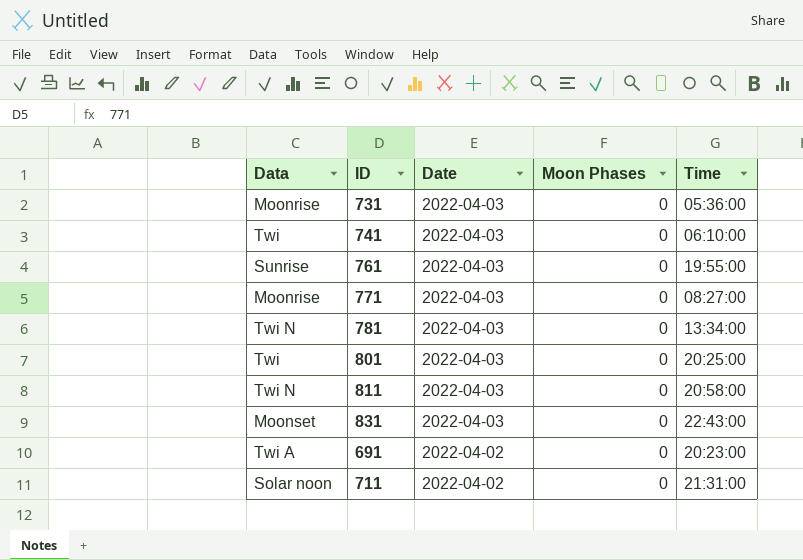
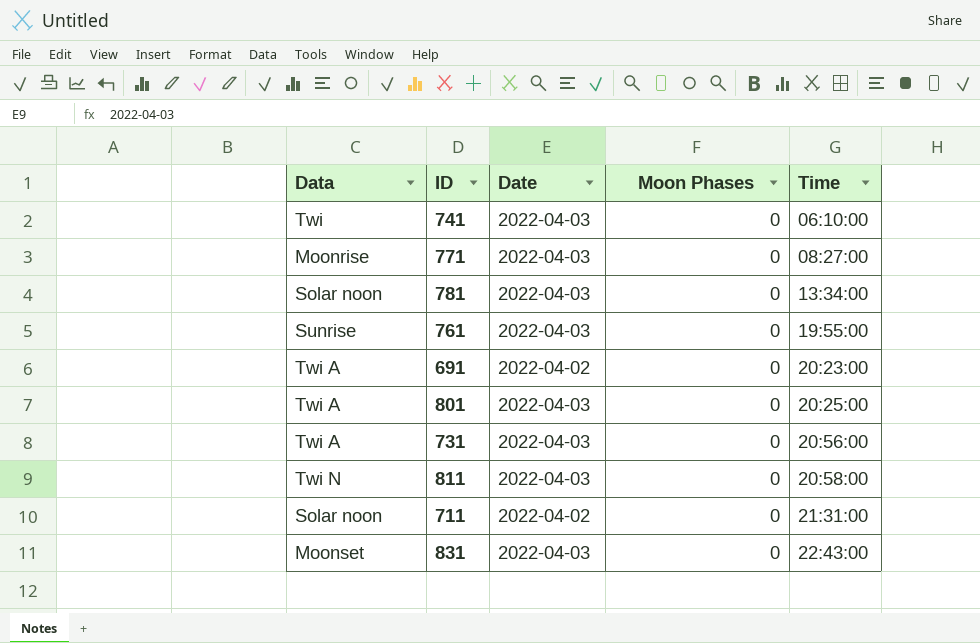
row order: Date descending -> Time ascending
781 | Data: Twi N -> Solar noon
801 | Data: Twi -> Twi A
731 | Data: Moonrise -> Twi A
731 | Time: 05:36:00 -> 20:56:00

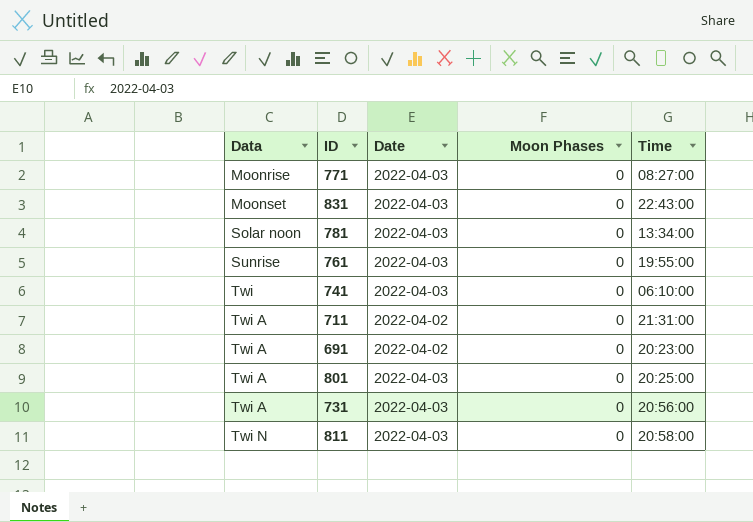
row order: Time ascending -> Data ascending
711 | Data: Solar noon -> Twi A

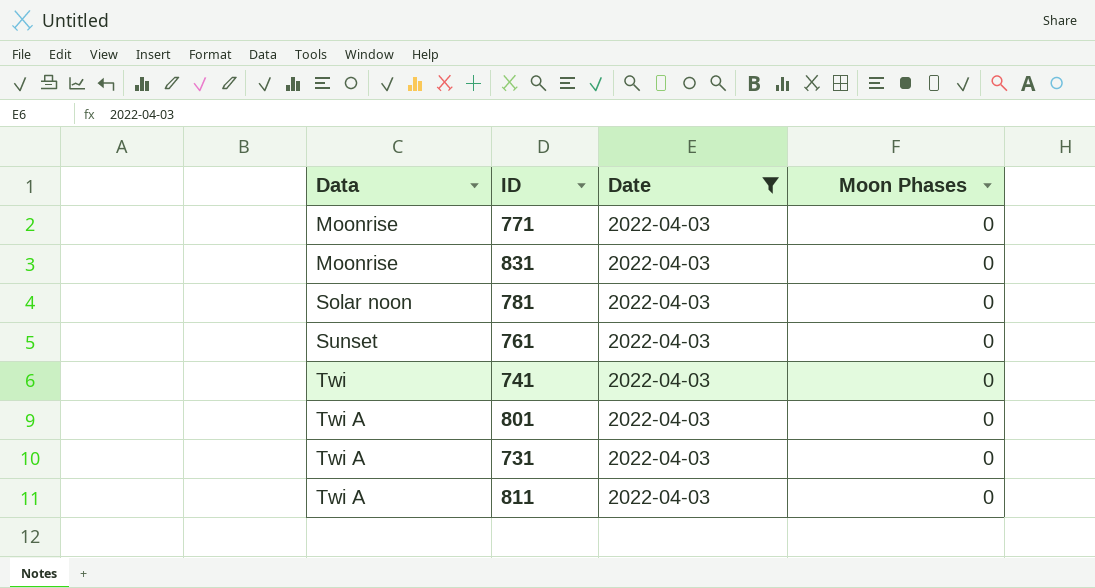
filter: none -> Date = 2022-04-03
column Time | position: 5 -> none
831 | Data: Moonset -> Moonrise
761 | Data: Sunrise -> Sunset
811 | Data: Twi N -> Twi A

